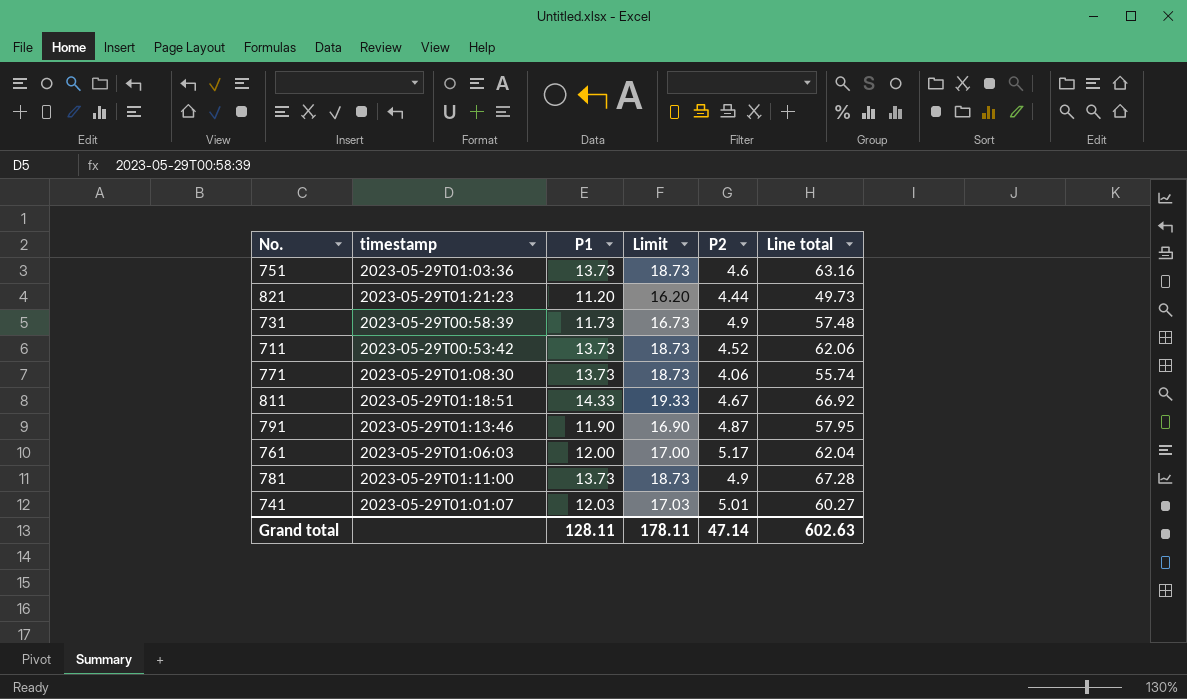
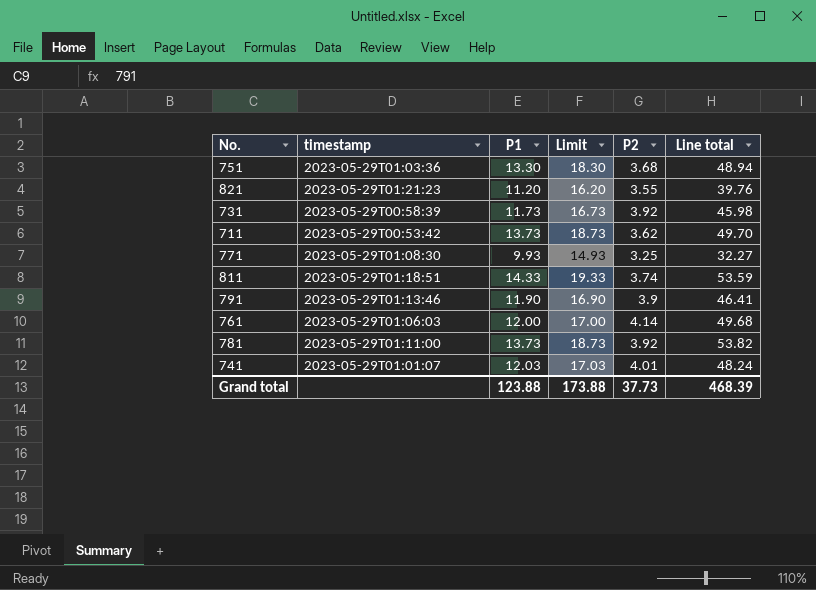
751 | P1: 13.73 -> 13.30
751 | Limit: 18.73 -> 18.30
751 | P2: 4.6 -> 3.68
751 | Line total: 63.16 -> 48.94
821 | P2: 4.44 -> 3.55
821 | Line total: 49.73 -> 39.76
731 | P2: 4.9 -> 3.92
731 | Line total: 57.48 -> 45.98
711 | P2: 4.52 -> 3.62
711 | Line total: 62.06 -> 49.70
771 | P1: 13.73 -> 9.93
771 | Limit: 18.73 -> 14.93
771 | P2: 4.06 -> 3.25
771 | Line total: 55.74 -> 32.27
811 | P2: 4.67 -> 3.74
811 | Line total: 66.92 -> 53.59
791 | P2: 4.87 -> 3.9
791 | Line total: 57.95 -> 46.41
761 | P2: 5.17 -> 4.14
761 | Line total: 62.04 -> 49.68
781 | P2: 4.9 -> 3.92
781 | Line total: 67.28 -> 53.82
741 | P2: 5.01 -> 4.01
741 | Line total: 60.27 -> 48.24
Grand total | P1: 128.11 -> 123.88
Grand total | Limit: 178.11 -> 173.88
Grand total | P2: 47.14 -> 37.73
Grand total | Line total: 602.63 -> 468.39

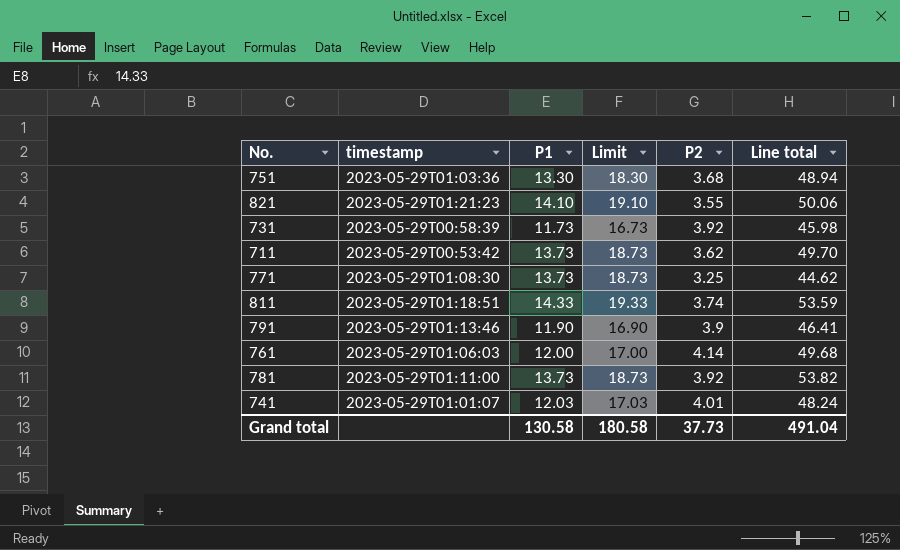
821 | P1: 11.20 -> 14.10
821 | Limit: 16.20 -> 19.10
821 | Line total: 39.76 -> 50.06
771 | P1: 9.93 -> 13.73
771 | Limit: 14.93 -> 18.73
771 | Line total: 32.27 -> 44.62
Grand total | P1: 123.88 -> 130.58
Grand total | Limit: 173.88 -> 180.58
Grand total | Line total: 468.39 -> 491.04

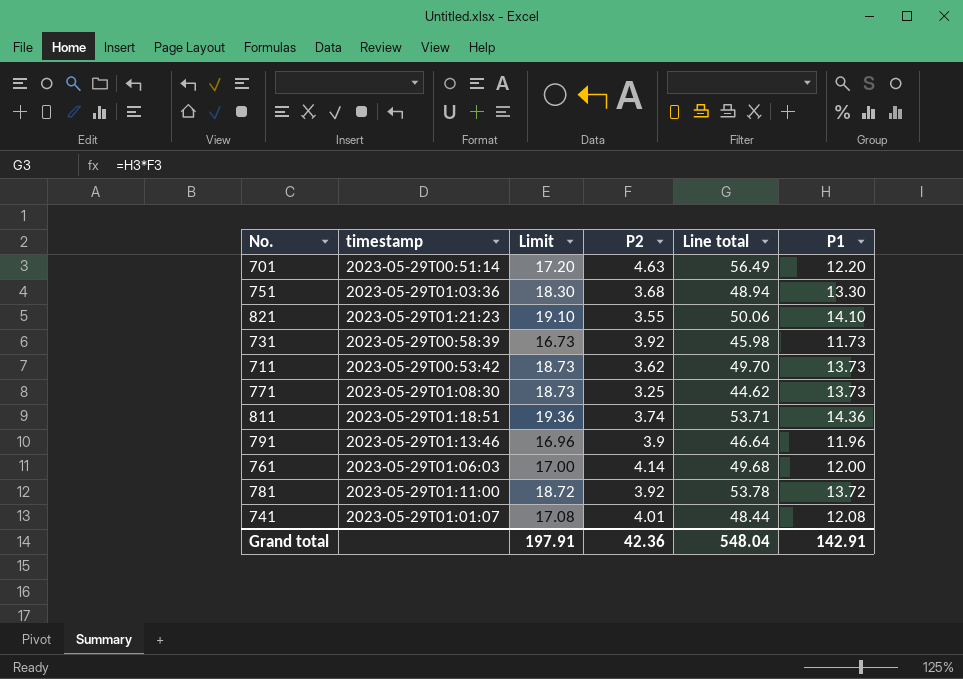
column P1 | position: 3 -> 6
row 701: none -> 2023-05-29T00:51:14 | 17.20 | 4.63 | 56.49 | 12.20
811 | Limit: 19.33 -> 19.36
811 | Line total: 53.59 -> 53.71
811 | P1: 14.33 -> 14.36
791 | Limit: 16.90 -> 16.96
791 | Line total: 46.41 -> 46.64
791 | P1: 11.90 -> 11.96
781 | Limit: 18.73 -> 18.72
781 | Line total: 53.82 -> 53.78
781 | P1: 13.73 -> 13.72
741 | Limit: 17.03 -> 17.08
741 | Line total: 48.24 -> 48.44
741 | P1: 12.03 -> 12.08
Grand total | Limit: 180.58 -> 197.91
Grand total | P2: 37.73 -> 42.36
Grand total | Line total: 491.04 -> 548.04
Grand total | P1: 130.58 -> 142.91

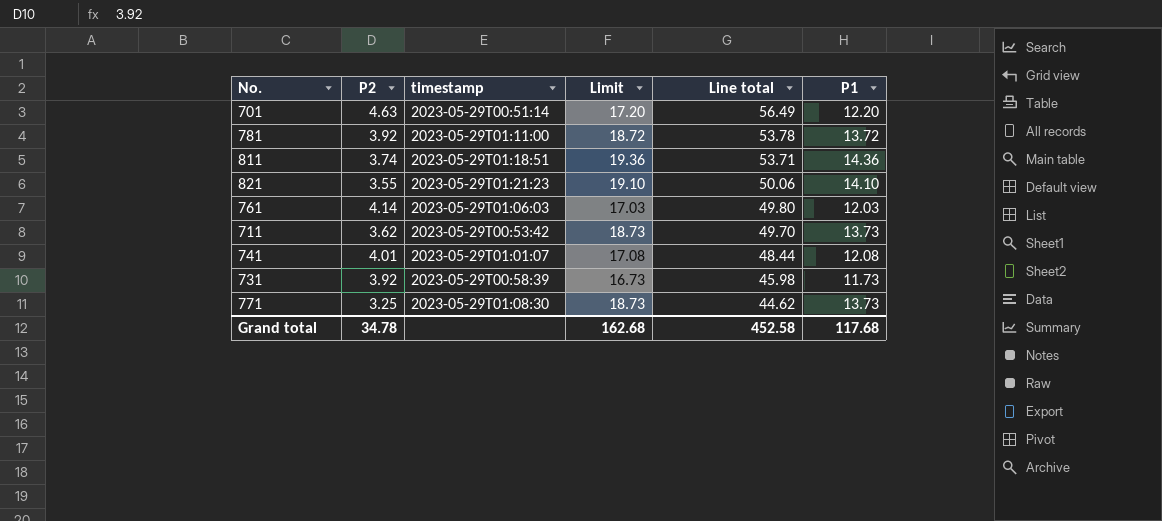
row order: none -> Line total descending
column P2 | position: 4 -> 2
row 751: 2023-05-29T01:03:36 | 18.30 | 3.68 | 48.94 | 13.30 -> none
row 791: 2023-05-29T01:13:46 | 16.96 | 3.9 | 46.64 | 11.96 -> none
761 | Limit: 17.00 -> 17.03
761 | Line total: 49.68 -> 49.80
761 | P1: 12.00 -> 12.03
Grand total | P2: 42.36 -> 34.78
Grand total | Limit: 197.91 -> 162.68
Grand total | Line total: 548.04 -> 452.58
Grand total | P1: 142.91 -> 117.68

